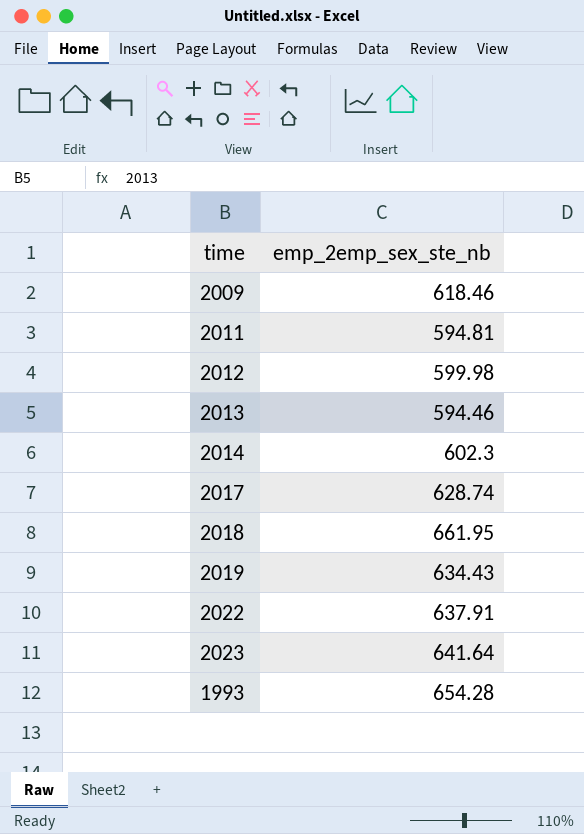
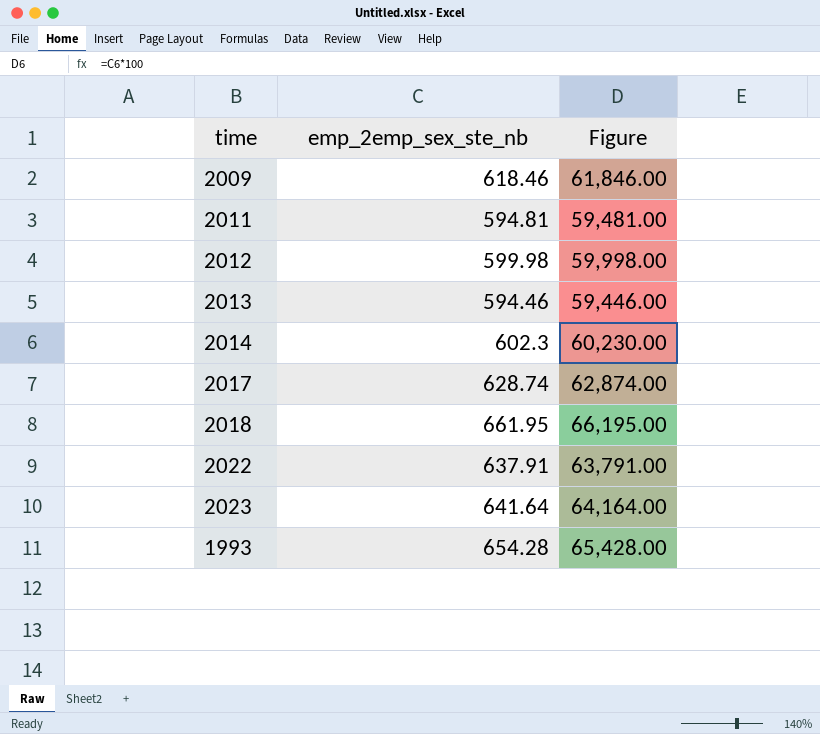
column Figure | formula: none -> [emp_2emp_sex_ste_nb] * 100
row 2019: 634.43 -> none

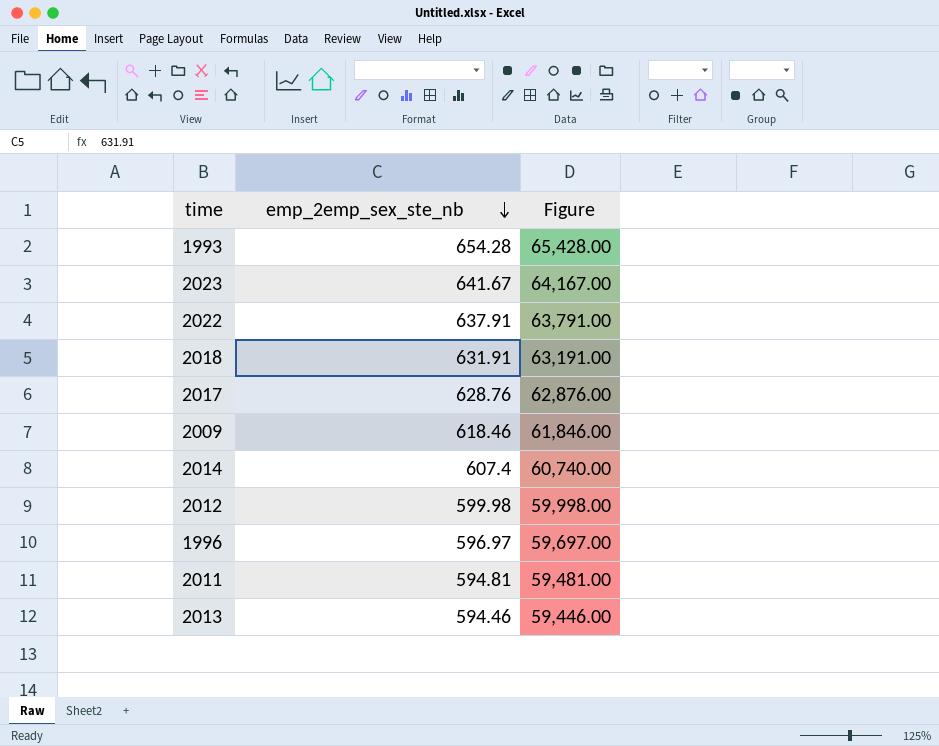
row order: none -> emp_2emp_sex_ste_nb descending
2023 | emp_2emp_sex_ste_nb: 641.64 -> 641.67
2023 | Figure: 64,164.00 -> 64,167.00
2018 | emp_2emp_sex_ste_nb: 661.95 -> 631.91
2018 | Figure: 66,195.00 -> 63,191.00
2017 | emp_2emp_sex_ste_nb: 628.74 -> 628.76
2017 | Figure: 62,874.00 -> 62,876.00
2014 | emp_2emp_sex_ste_nb: 602.3 -> 607.4
2014 | Figure: 60,230.00 -> 60,740.00
row 1996: none -> 596.97 | 59,697.00

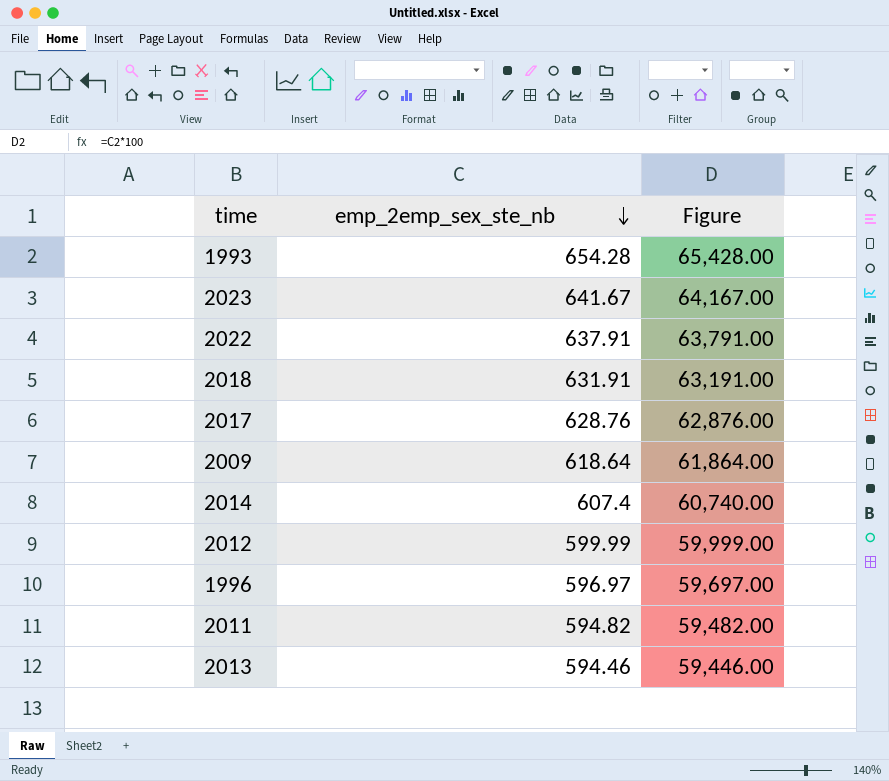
2009 | emp_2emp_sex_ste_nb: 618.46 -> 618.64
2009 | Figure: 61,846.00 -> 61,864.00
2012 | emp_2emp_sex_ste_nb: 599.98 -> 599.99
2012 | Figure: 59,998.00 -> 59,999.00
2011 | emp_2emp_sex_ste_nb: 594.81 -> 594.82
2011 | Figure: 59,481.00 -> 59,482.00

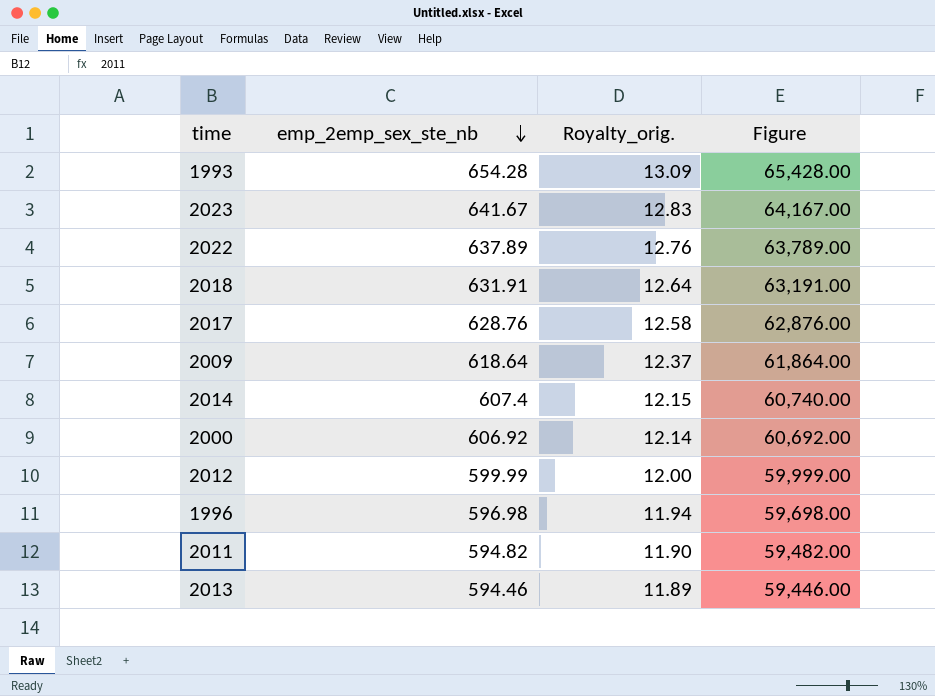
column Royalty_orig. | formula: none -> [emp_2emp_sex_ste_nb] * 0.02
2022 | emp_2emp_sex_ste_nb: 637.91 -> 637.89
2022 | Figure: 63,791.00 -> 63,789.00
row 2000: none -> 606.92 | 12.14 | 60,692.00
1996 | emp_2emp_sex_ste_nb: 596.97 -> 596.98
1996 | Figure: 59,697.00 -> 59,698.00

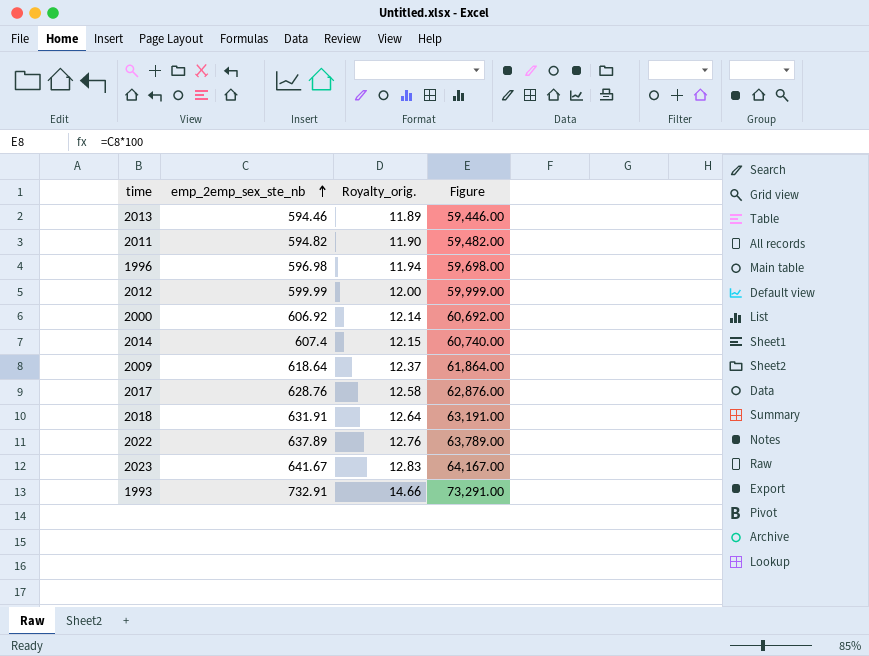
row order: emp_2emp_sex_ste_nb descending -> emp_2emp_sex_ste_nb ascending
1993 | emp_2emp_sex_ste_nb: 654.28 -> 732.91
1993 | Royalty_orig.: 13.09 -> 14.66
1993 | Figure: 65,428.00 -> 73,291.00

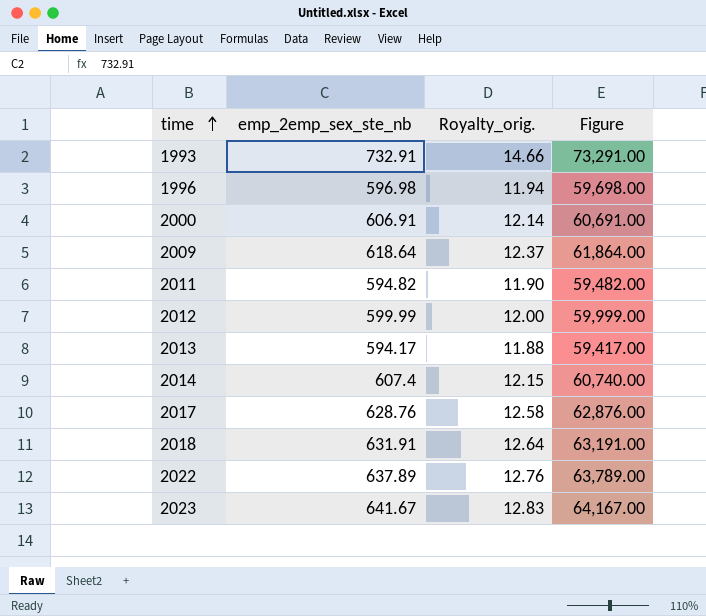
row order: emp_2emp_sex_ste_nb ascending -> time ascending
2000 | emp_2emp_sex_ste_nb: 606.92 -> 606.91
2000 | Figure: 60,692.00 -> 60,691.00
2013 | emp_2emp_sex_ste_nb: 594.46 -> 594.17
2013 | Royalty_orig.: 11.89 -> 11.88
2013 | Figure: 59,446.00 -> 59,417.00

